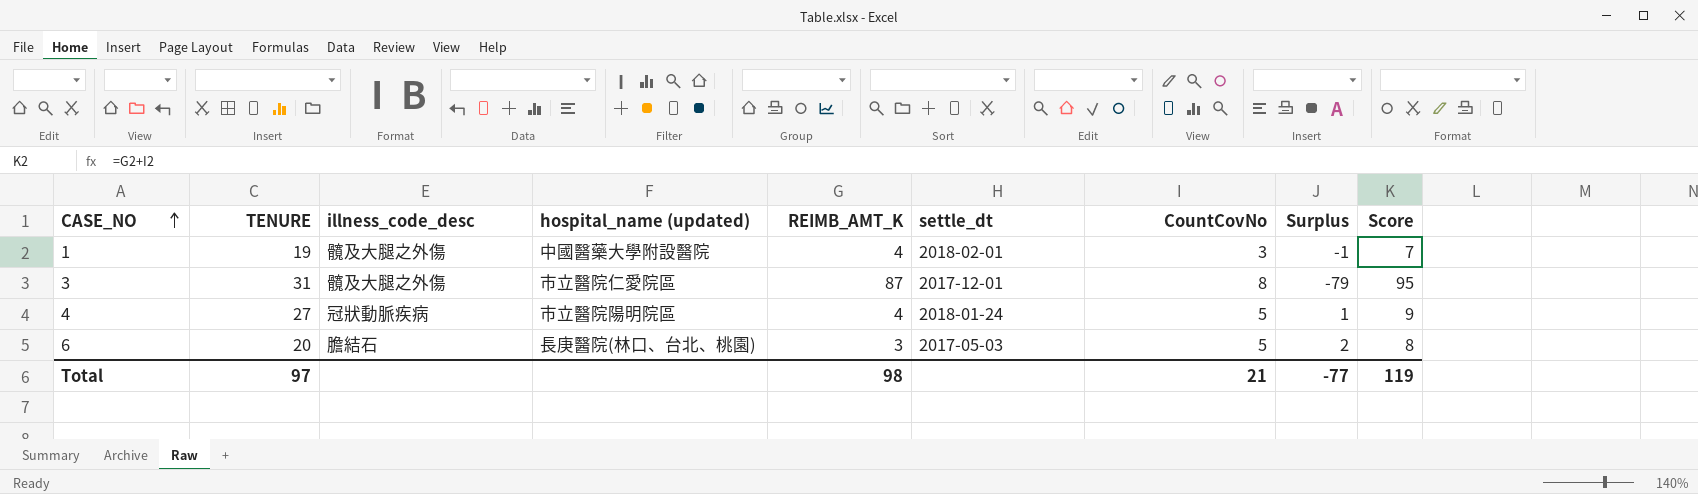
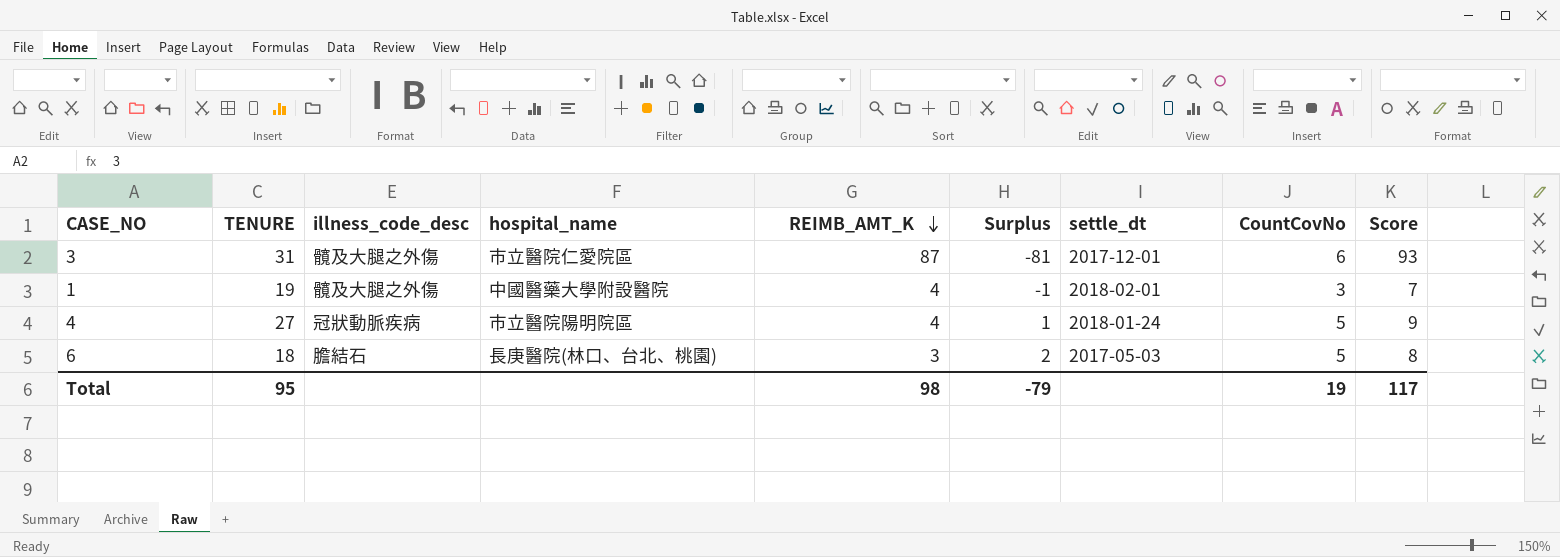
row order: CASE_NO ascending -> REIMB_AMT_K descending
column name: hospital_name (updated) -> hospital_name
column Surplus | position: 8 -> 6
3 | Surplus: -79 -> -81
3 | CountCovNo: 8 -> 6
3 | Score: 95 -> 93
6 | TENURE: 20 -> 18
Total | TENURE: 97 -> 95
Total | Surplus: -77 -> -79
Total | CountCovNo: 21 -> 19
Total | Score: 119 -> 117

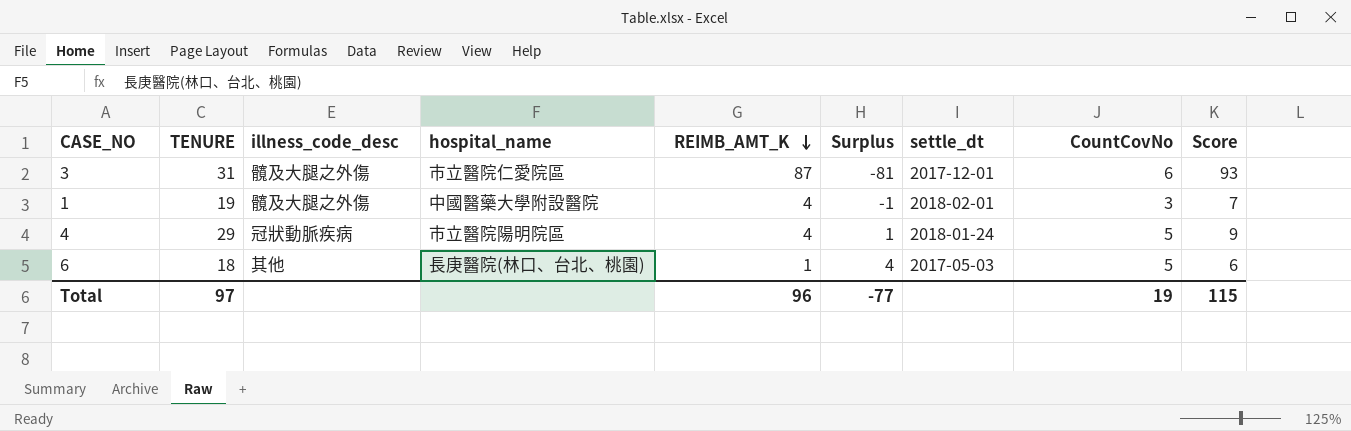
4 | TENURE: 27 -> 29
6 | illness_code_desc: 膽結石 -> 其他
6 | REIMB_AMT_K: 3 -> 1
6 | Surplus: 2 -> 4
6 | Score: 8 -> 6
Total | TENURE: 95 -> 97
Total | REIMB_AMT_K: 98 -> 96
Total | Surplus: -79 -> -77
Total | Score: 117 -> 115

